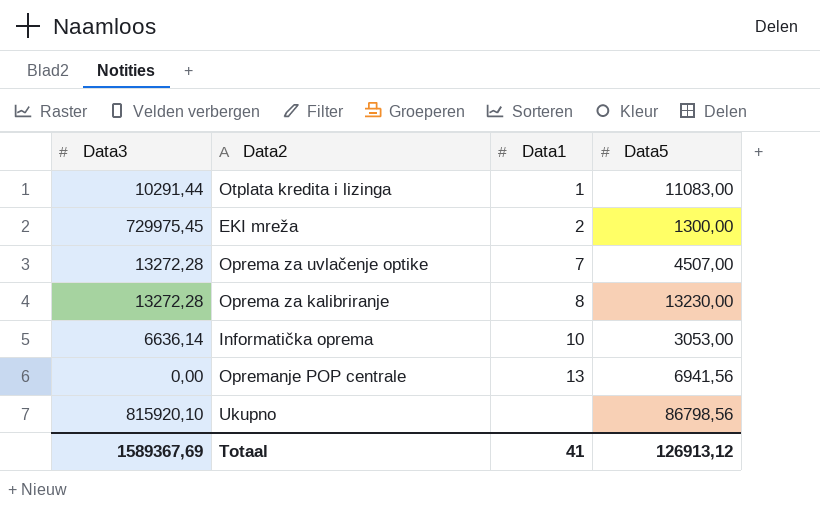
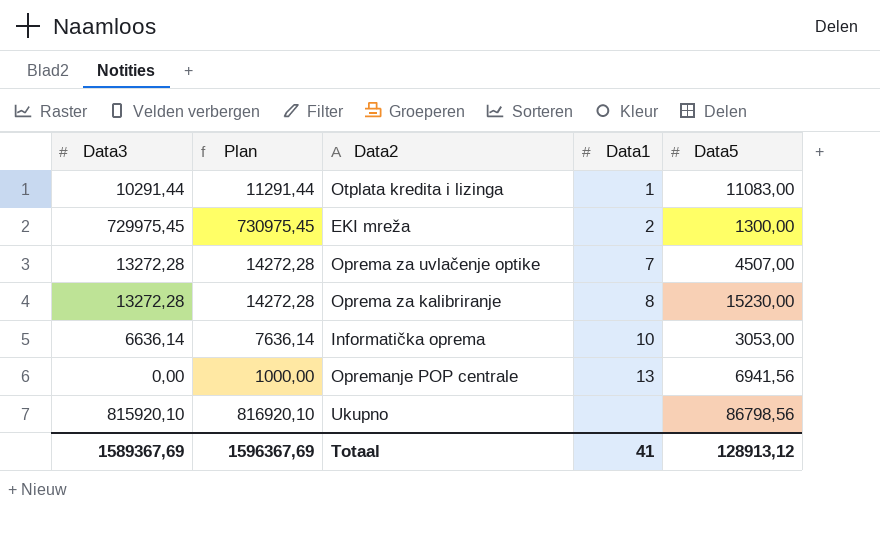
column Plan | formula: none -> [Data3] + 1000
Oprema za kalibriranje | Data5: 13230,00 -> 15230,00
Totaal | Data5: 126913,12 -> 128913,12

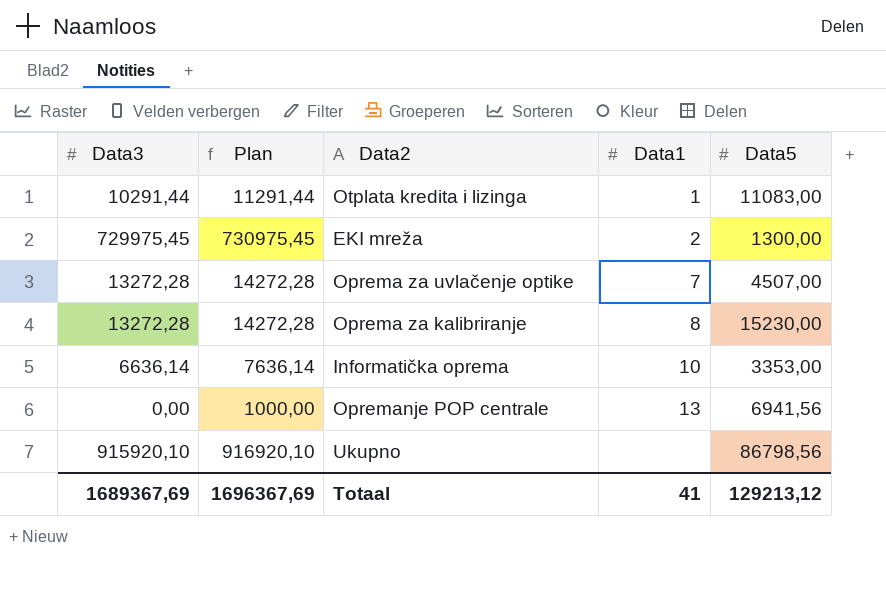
Informatička oprema | Data5: 3053,00 -> 3353,00
Ukupno | Data3: 815920,10 -> 915920,10
Ukupno | Plan: 816920,10 -> 916920,10
Totaal | Data3: 1589367,69 -> 1689367,69
Totaal | Plan: 1596367,69 -> 1696367,69
Totaal | Data5: 128913,12 -> 129213,12

